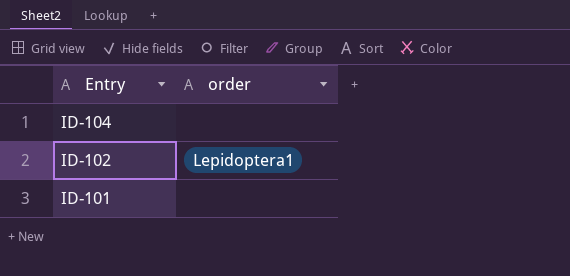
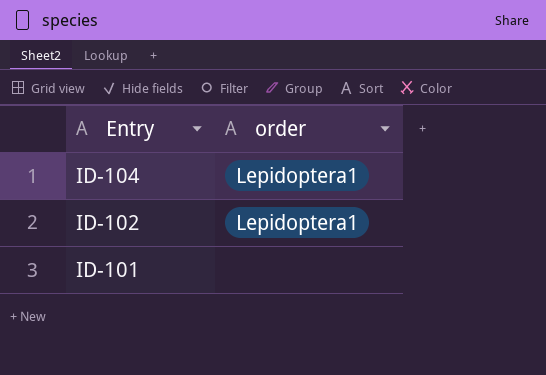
ID-104 | order: none -> Lepidoptera1

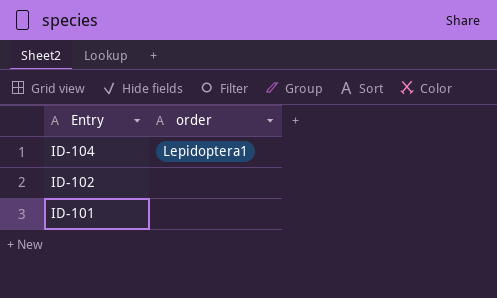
ID-102 | order: Lepidoptera1 -> none

